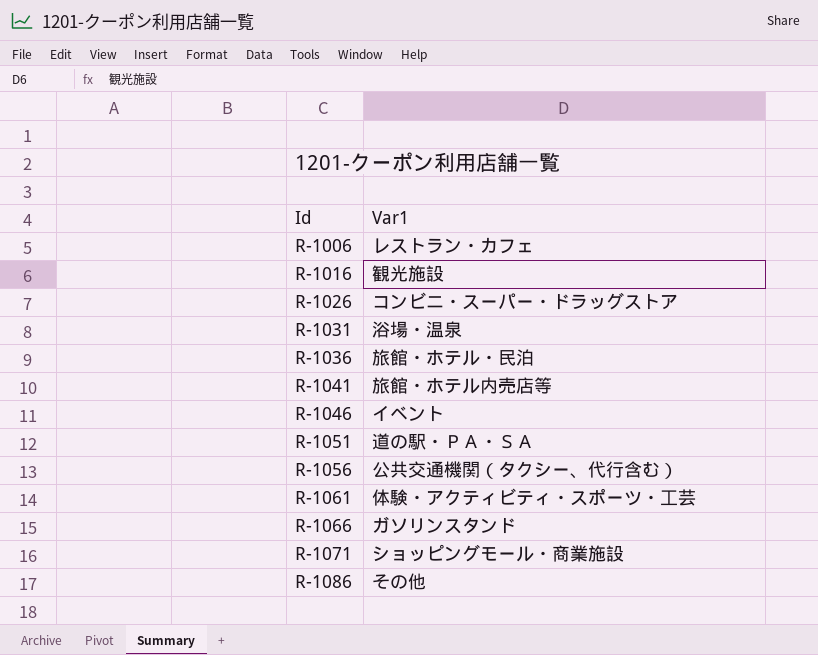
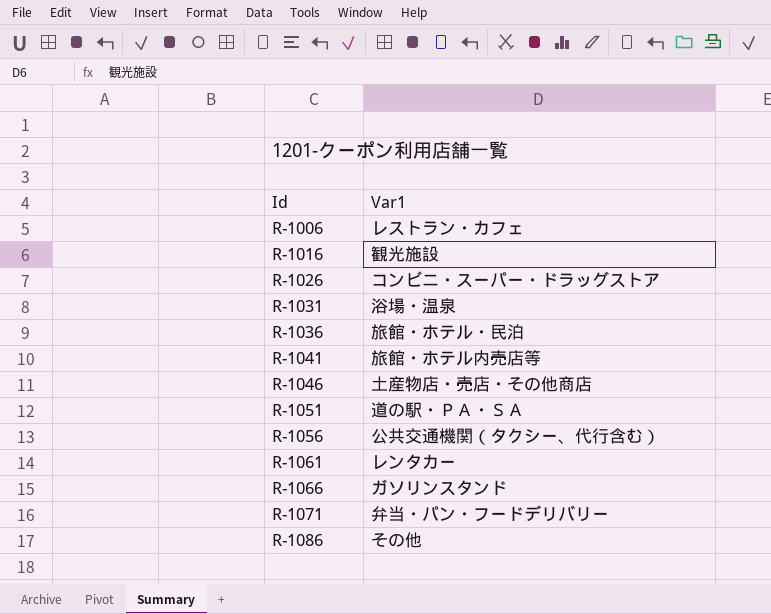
R-1046 | Var1: イベント -> 土産物店・売店・その他商店
R-1061 | Var1: 体験・アクティビティ・スポーツ・工芸 -> レンタカー
R-1071 | Var1: ショッピングモール・商業施設 -> 弁当・パン・フードデリバリー

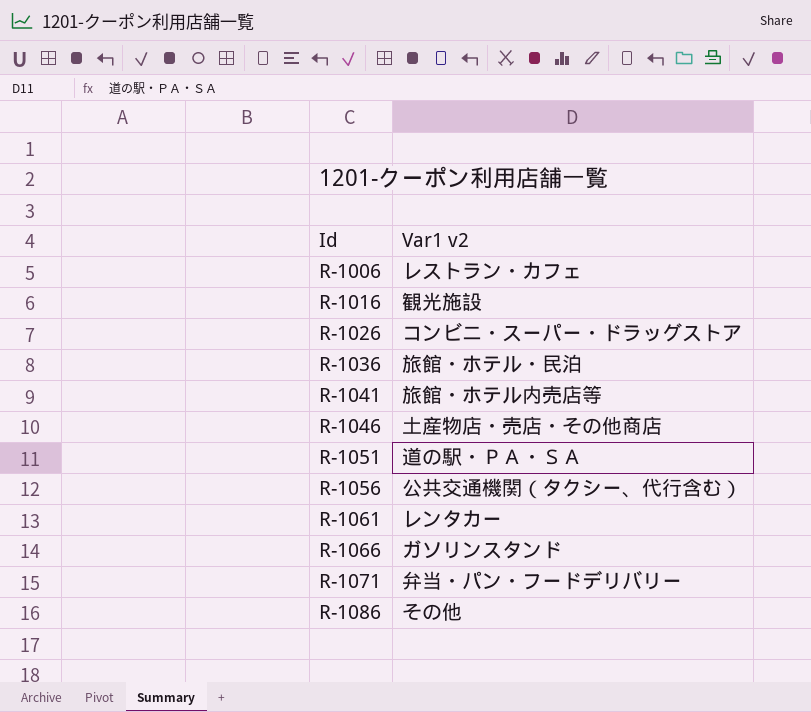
column name: Var1 -> Var1 v2
row R-1031: 浴場・温泉 -> none

